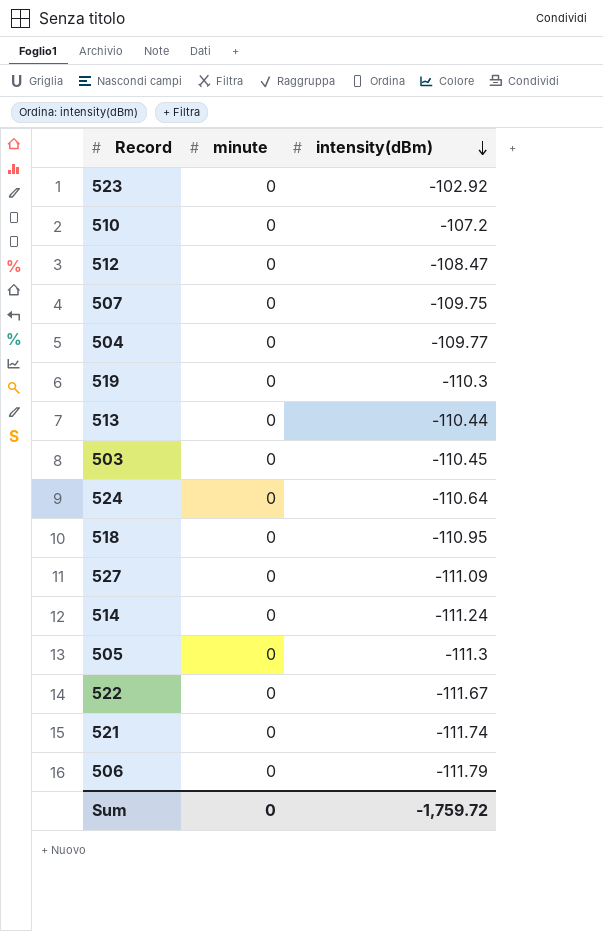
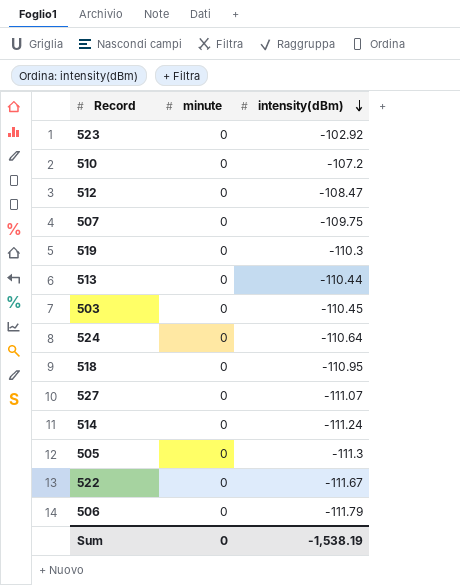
row 504: 0 | -109.77 -> none
row 521: 0 | -111.74 -> none
527 | intensity(dBm): -111.09 -> -111.07
Sum | intensity(dBm): -1,759.72 -> -1,538.19

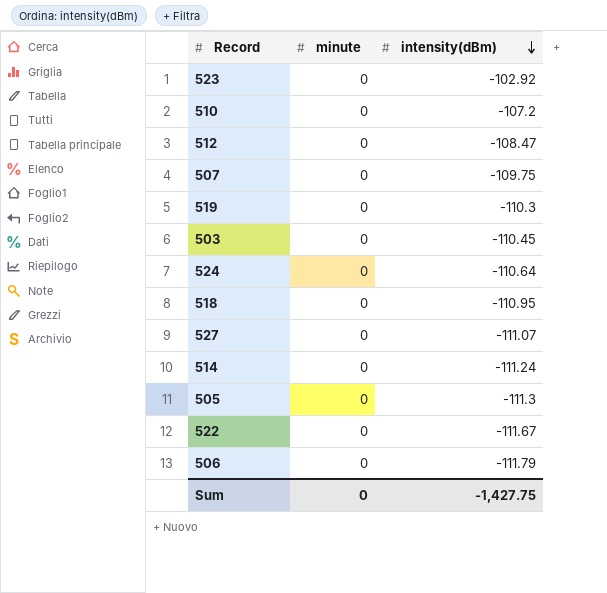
row 513: 0 | -110.44 -> none
Sum | intensity(dBm): -1,538.19 -> -1,427.75

